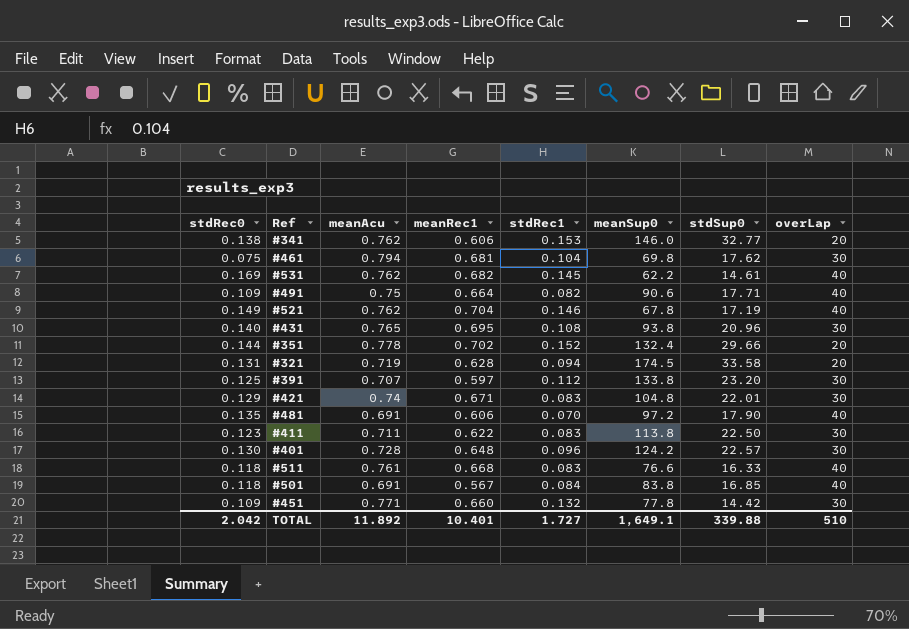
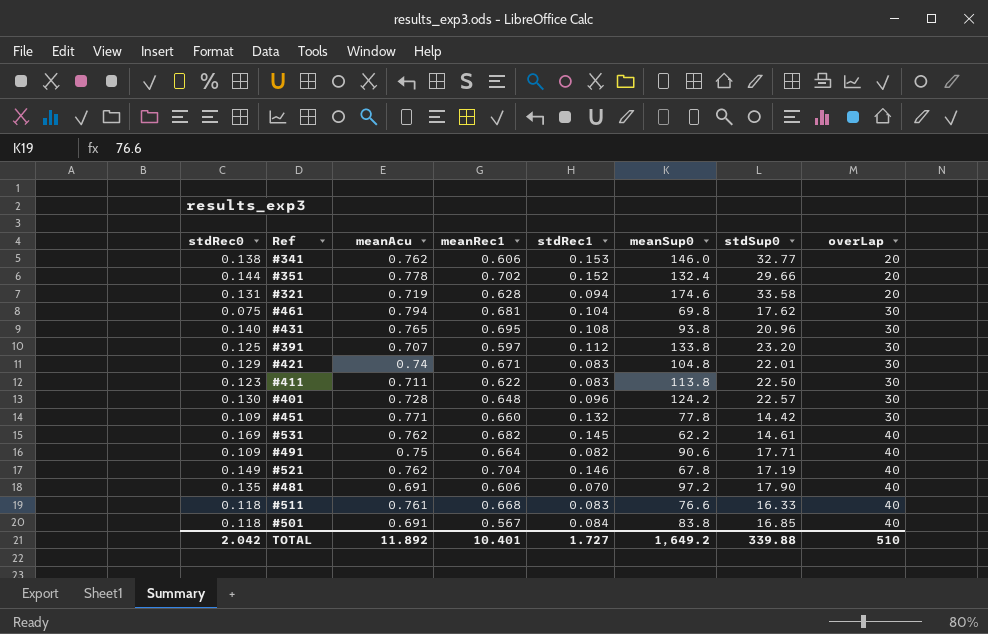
row order: none -> overLap ascending
#321 | meanSup0: 174.5 -> 174.6
TOTAL | meanSup0: 1,649.1 -> 1,649.2

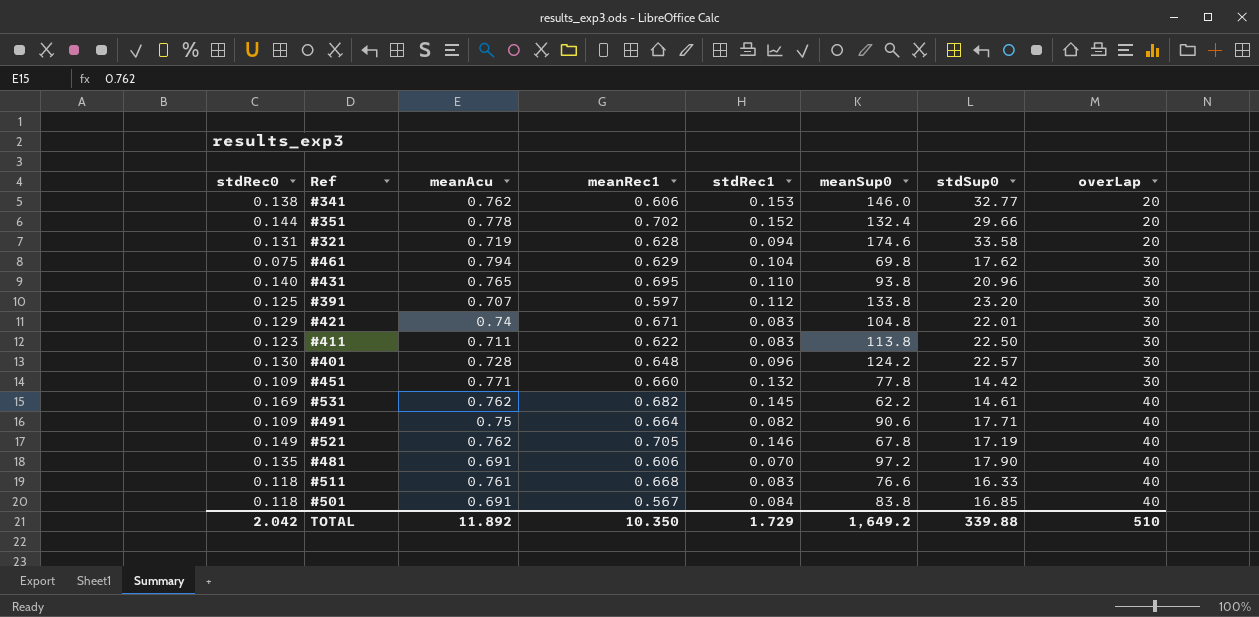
#461 | meanRec1: 0.681 -> 0.629
#431 | stdRec1: 0.108 -> 0.110
#521 | meanRec1: 0.704 -> 0.705
TOTAL | meanRec1: 10.401 -> 10.350
TOTAL | stdRec1: 1.727 -> 1.729

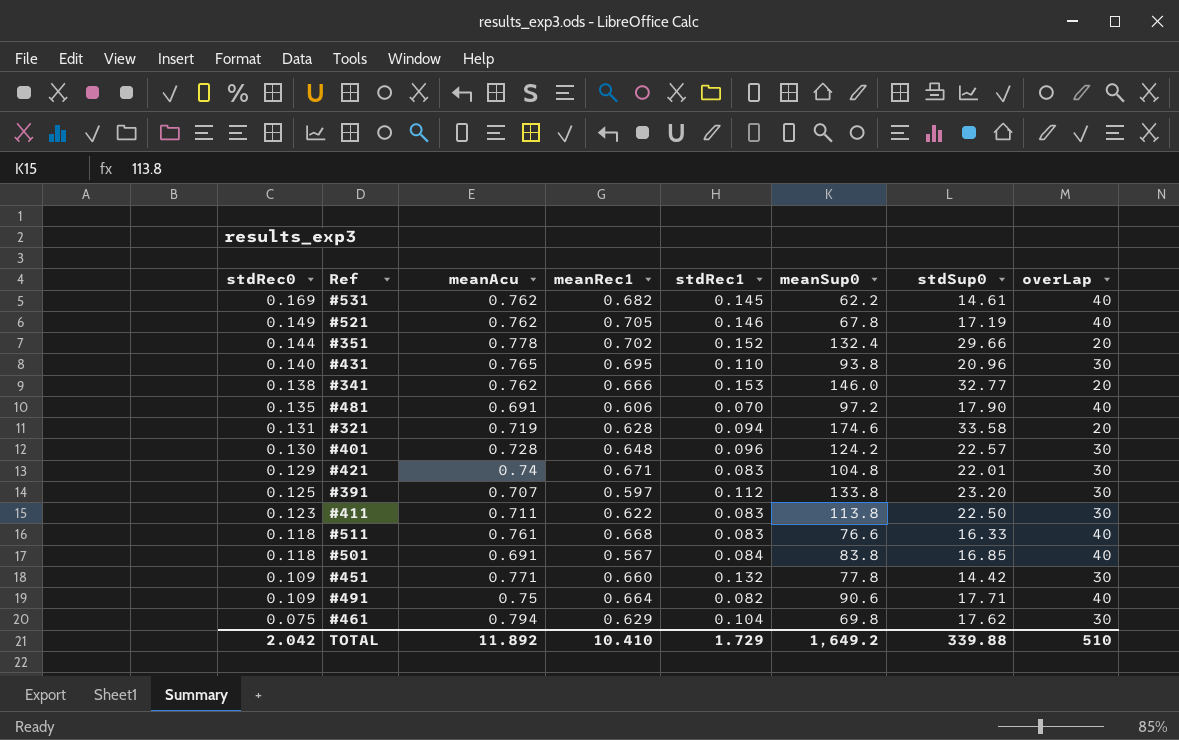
row order: overLap ascending -> stdRec0 descending
#341 | meanRec1: 0.606 -> 0.666
TOTAL | meanRec1: 10.350 -> 10.410

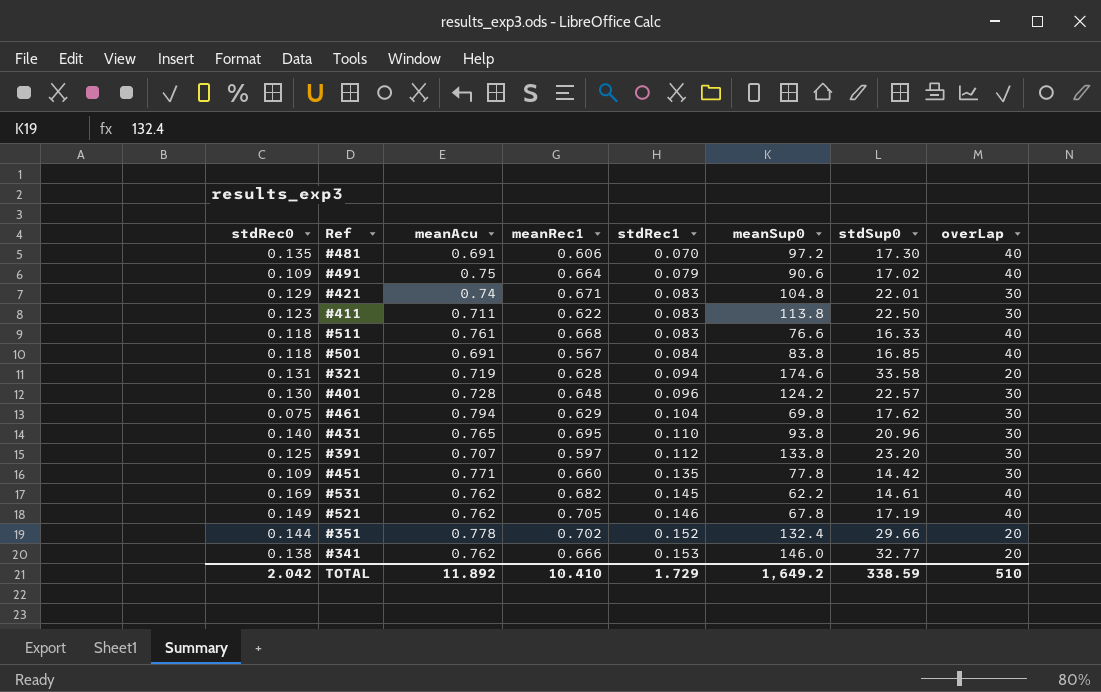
row order: stdRec0 descending -> stdRec1 ascending
#481 | stdSup0: 17.90 -> 17.30
#491 | stdRec1: 0.082 -> 0.079
#491 | stdSup0: 17.71 -> 17.02
#451 | stdRec1: 0.132 -> 0.135
TOTAL | stdSup0: 339.88 -> 338.59

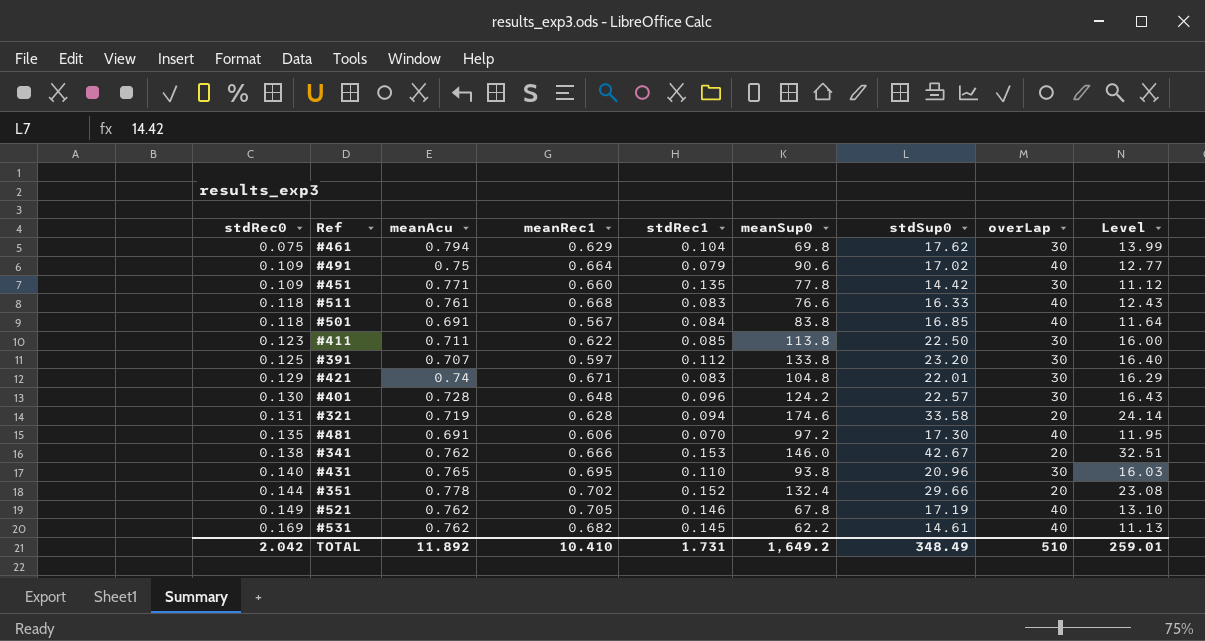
row order: stdRec1 ascending -> stdRec0 ascending
column Level | formula: none -> [meanAcu] * [stdSup0]
#411 | stdRec1: 0.083 -> 0.085
#341 | stdSup0: 32.77 -> 42.67
TOTAL | stdRec1: 1.729 -> 1.731
TOTAL | stdSup0: 338.59 -> 348.49

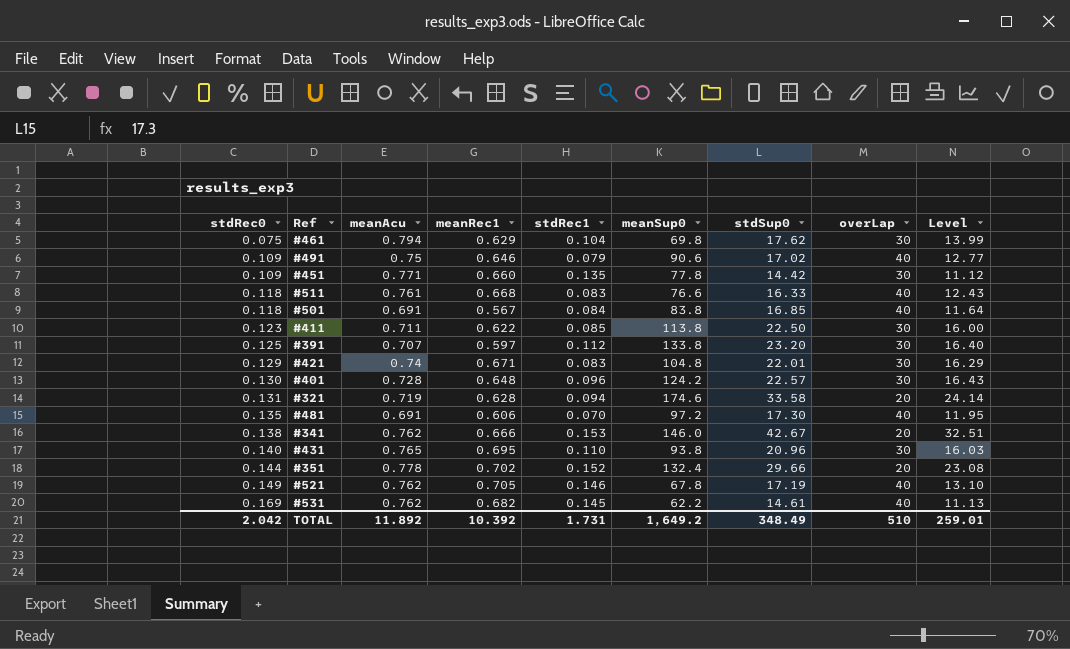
#491 | meanRec1: 0.664 -> 0.646
TOTAL | meanRec1: 10.410 -> 10.392

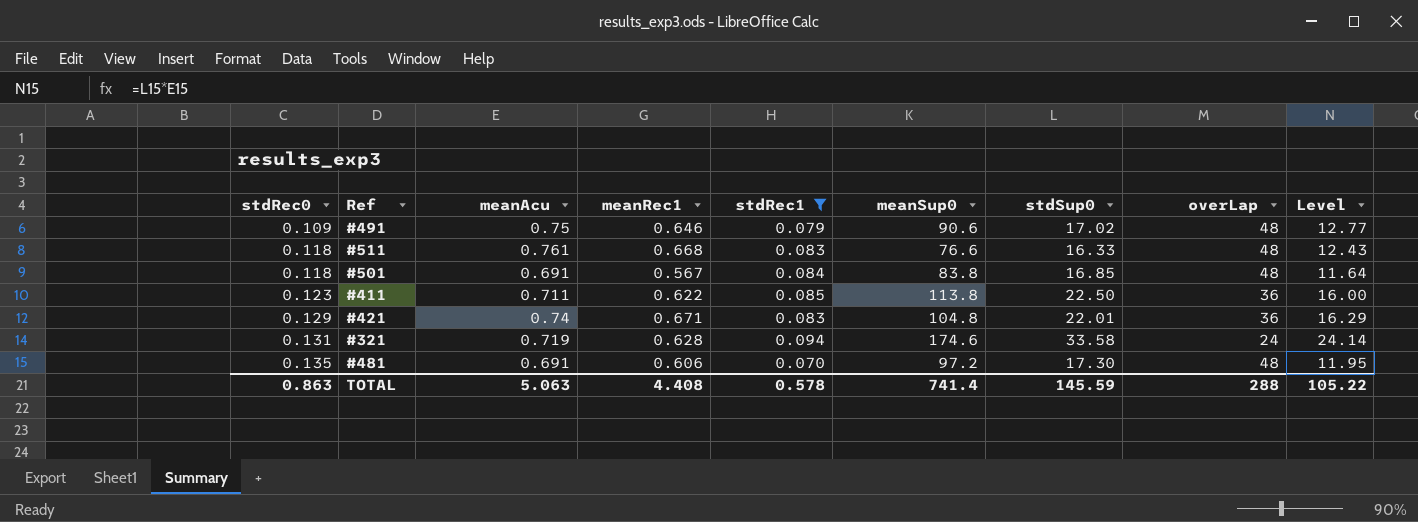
filter: none -> stdRec1 <= 0.094
#491 | overLap: 40 -> 48
#511 | overLap: 40 -> 48
#501 | overLap: 40 -> 48
#411 | overLap: 30 -> 36
#421 | overLap: 30 -> 36
#321 | overLap: 20 -> 24
#481 | overLap: 40 -> 48
TOTAL | stdRec0: 2.042 -> 0.863
TOTAL | meanAcu: 11.892 -> 5.063
TOTAL | meanRec1: 10.392 -> 4.408
TOTAL | stdRec1: 1.731 -> 0.578
TOTAL | meanSup0: 1,649.2 -> 741.4
TOTAL | stdSup0: 348.49 -> 145.59
TOTAL | overLap: 510 -> 288
TOTAL | Level: 259.01 -> 105.22

